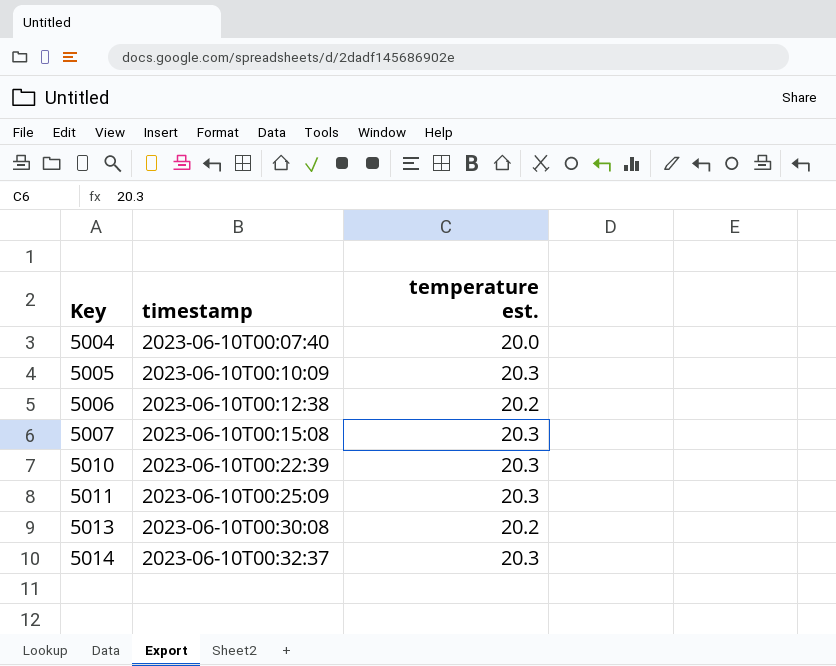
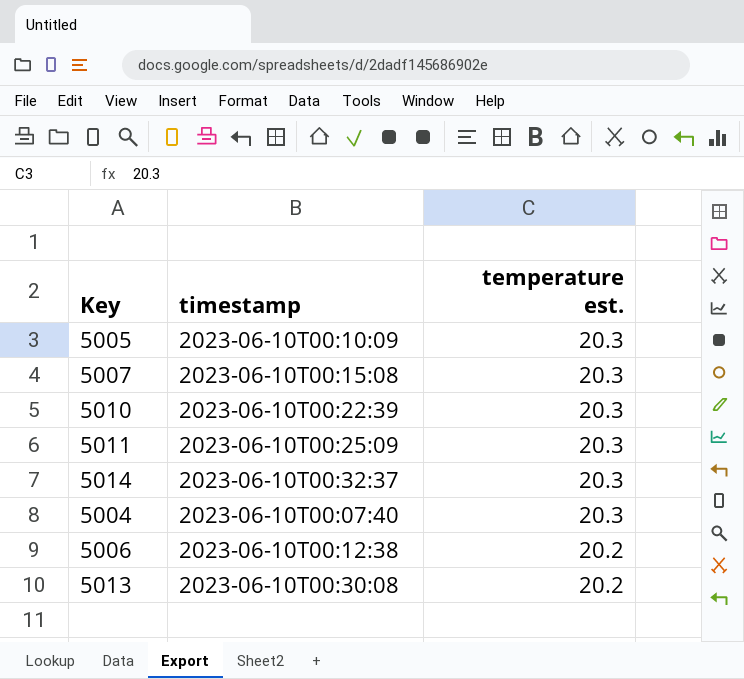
row order: Key ascending -> temperature est. descending
5004 | temperature est.: 20.0 -> 20.3

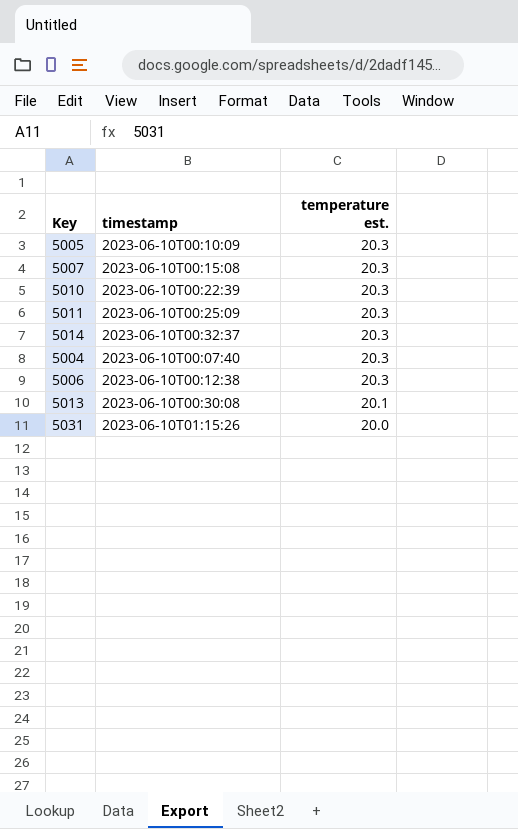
5006 | temperature est.: 20.2 -> 20.3
5013 | temperature est.: 20.2 -> 20.1
row 5031: none -> 2023-06-10T01:15:26 | 20.0

